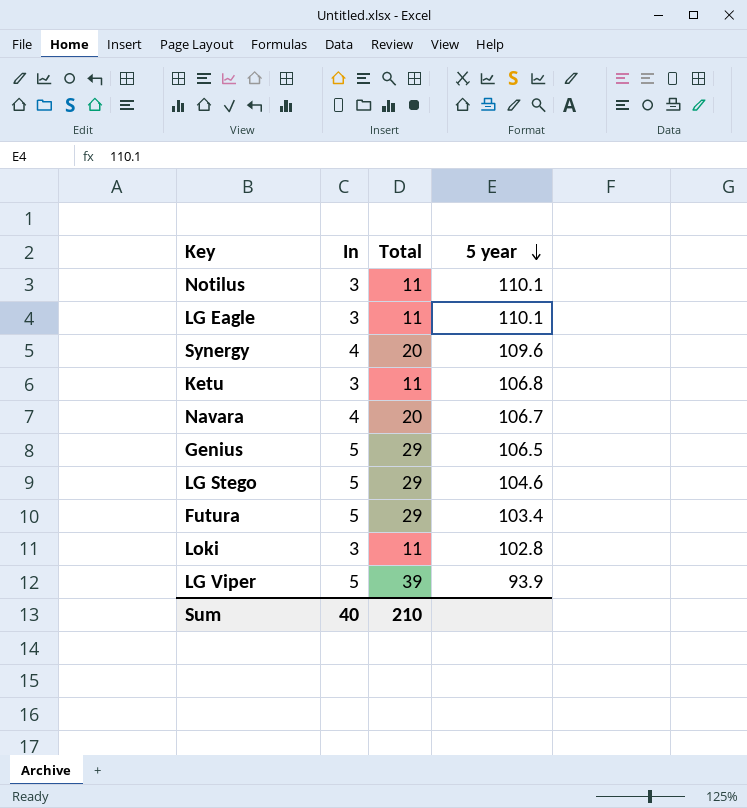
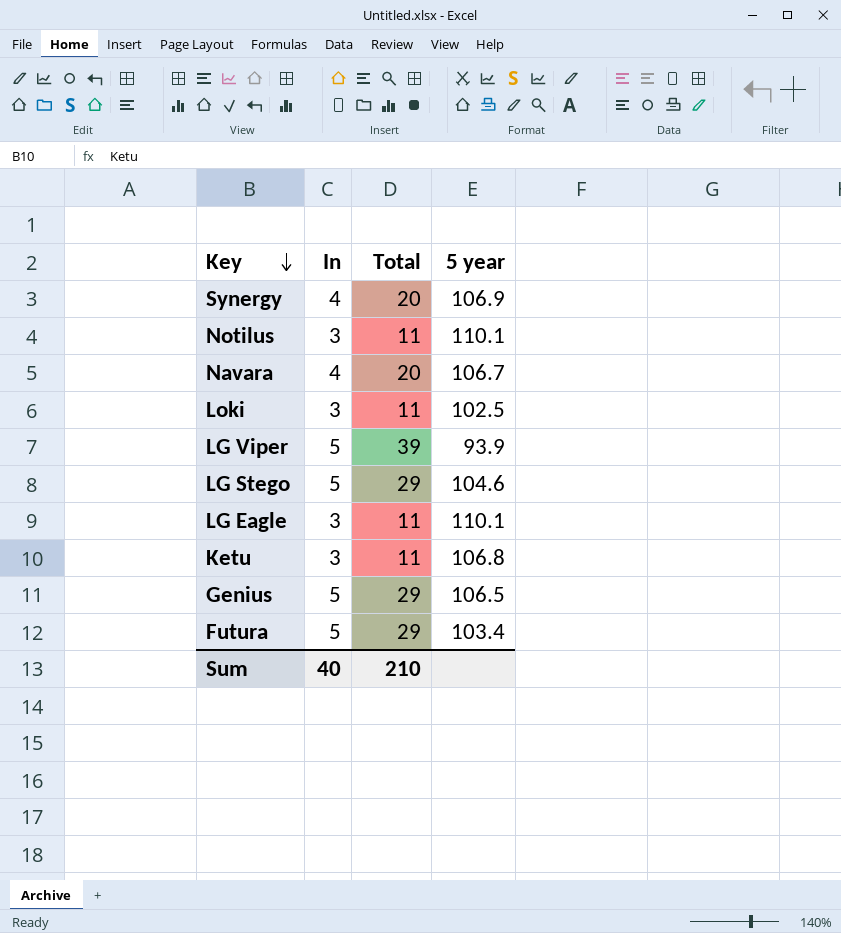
row order: 5 year descending -> Key descending
Synergy | 5 year: 109.6 -> 106.9
Loki | 5 year: 102.8 -> 102.5

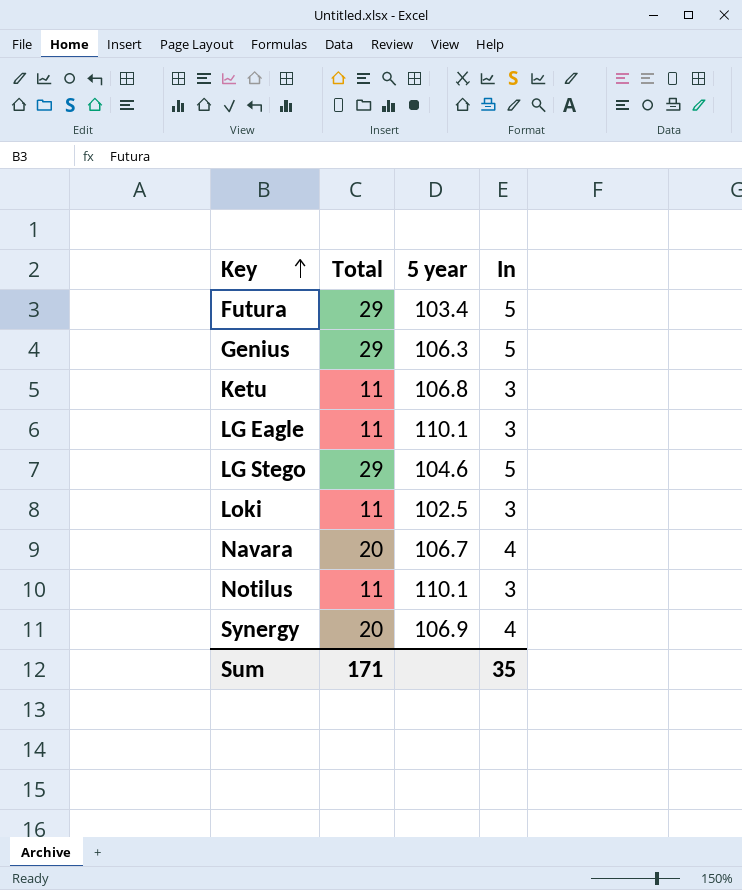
row order: Key descending -> Key ascending
column In | position: 2 -> 4
row LG Viper: 5 | 39 | 93.9 -> none
Genius | 5 year: 106.5 -> 106.3
Sum | Total: 210 -> 171
Sum | In: 40 -> 35

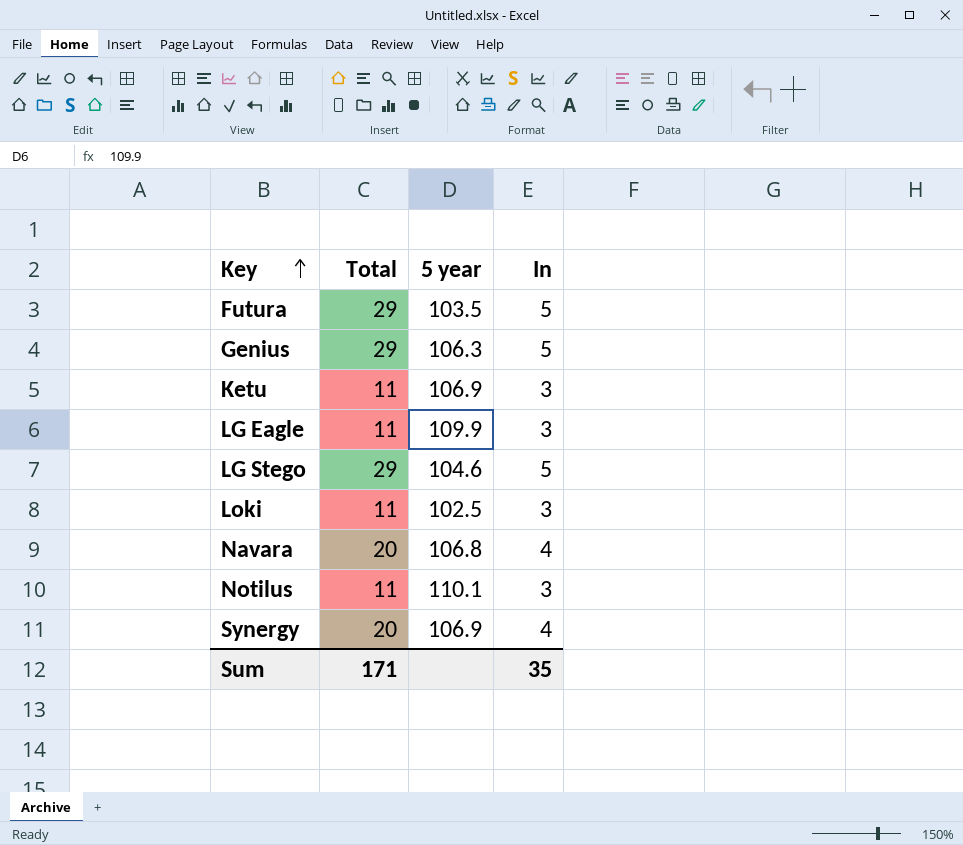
Futura | 5 year: 103.4 -> 103.5
Ketu | 5 year: 106.8 -> 106.9
LG Eagle | 5 year: 110.1 -> 109.9
Navara | 5 year: 106.7 -> 106.8

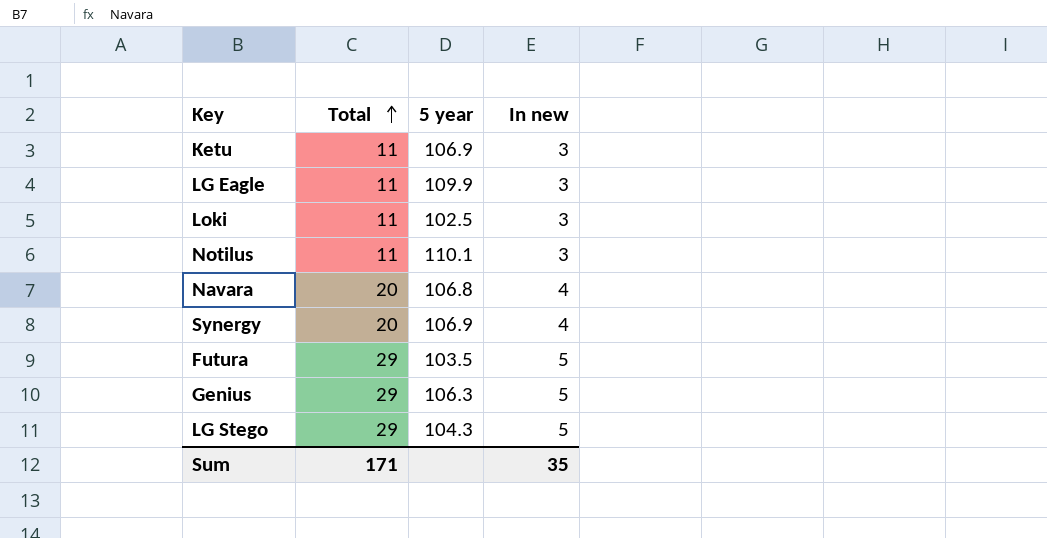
row order: Key ascending -> Total ascending
column name: In -> In new
LG Stego | 5 year: 104.6 -> 104.3

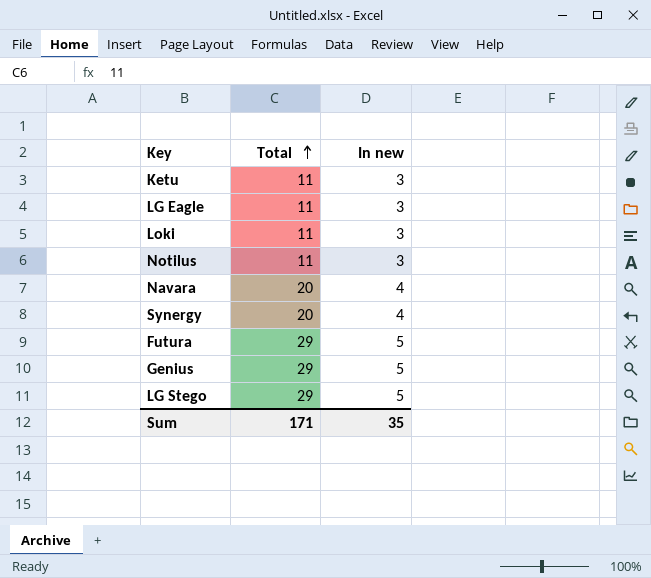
column 5 year | position: 3 -> none

